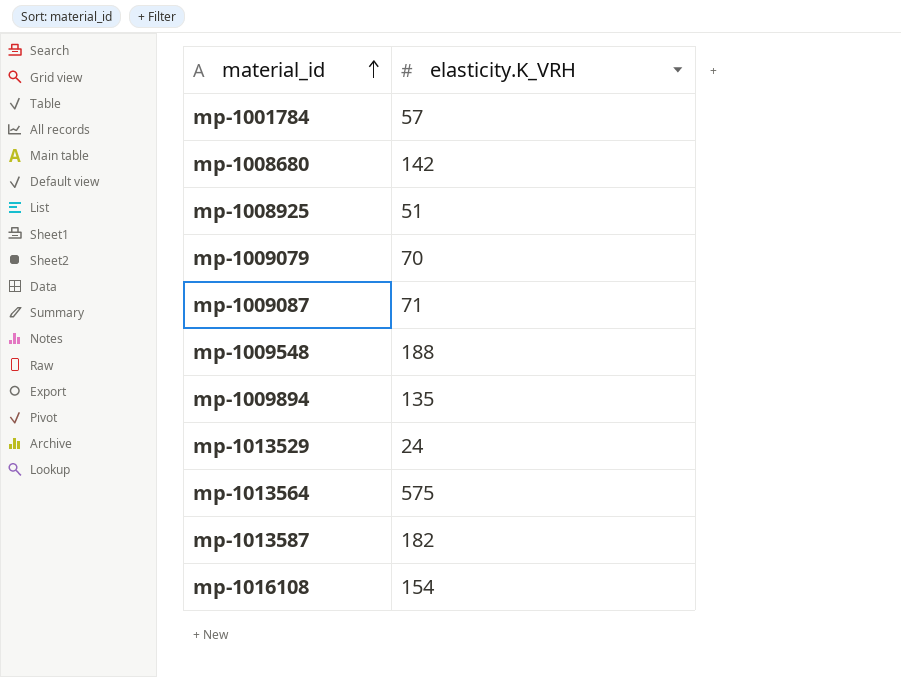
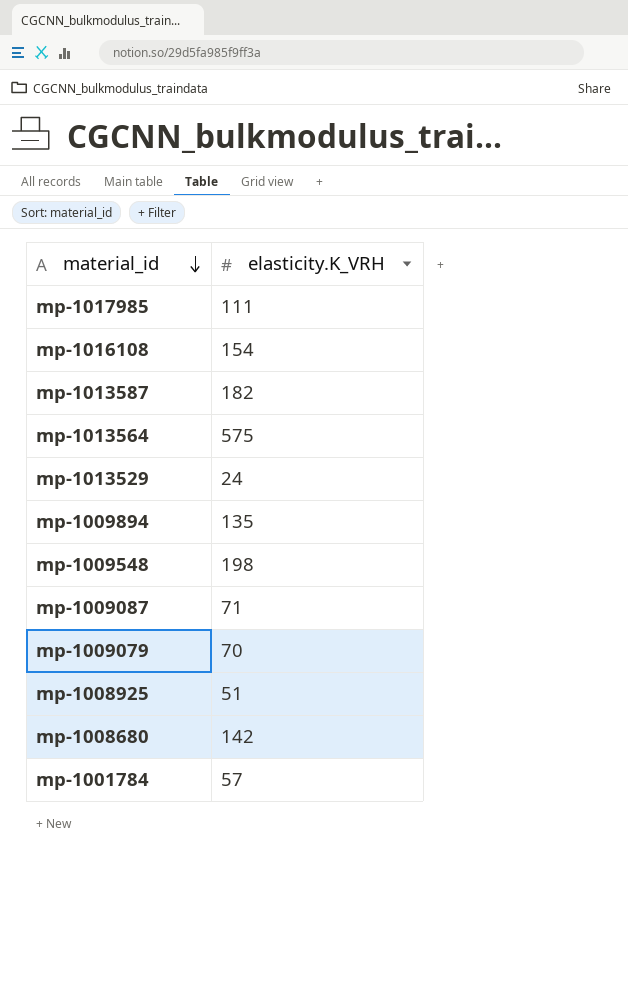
row order: material_id ascending -> material_id descending
row mp-1017985: none -> 111
mp-1009548 | elasticity.K_VRH: 188 -> 198

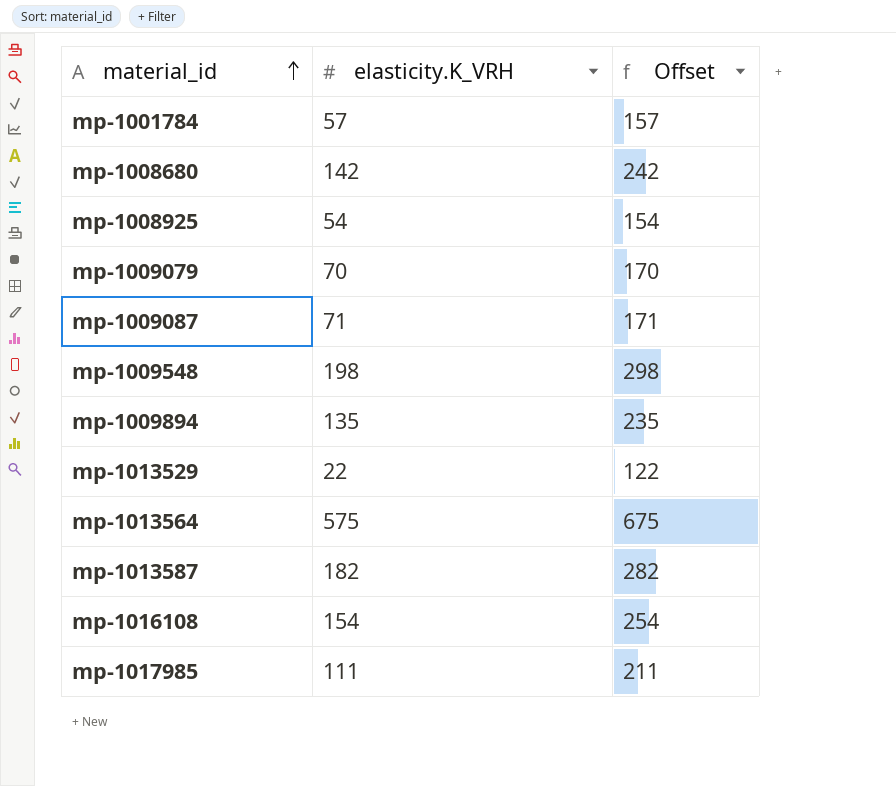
row order: material_id descending -> material_id ascending
column Offset | formula: none -> [elasticity.K_VRH] + 100
mp-1008925 | elasticity.K_VRH: 51 -> 54
mp-1013529 | elasticity.K_VRH: 24 -> 22

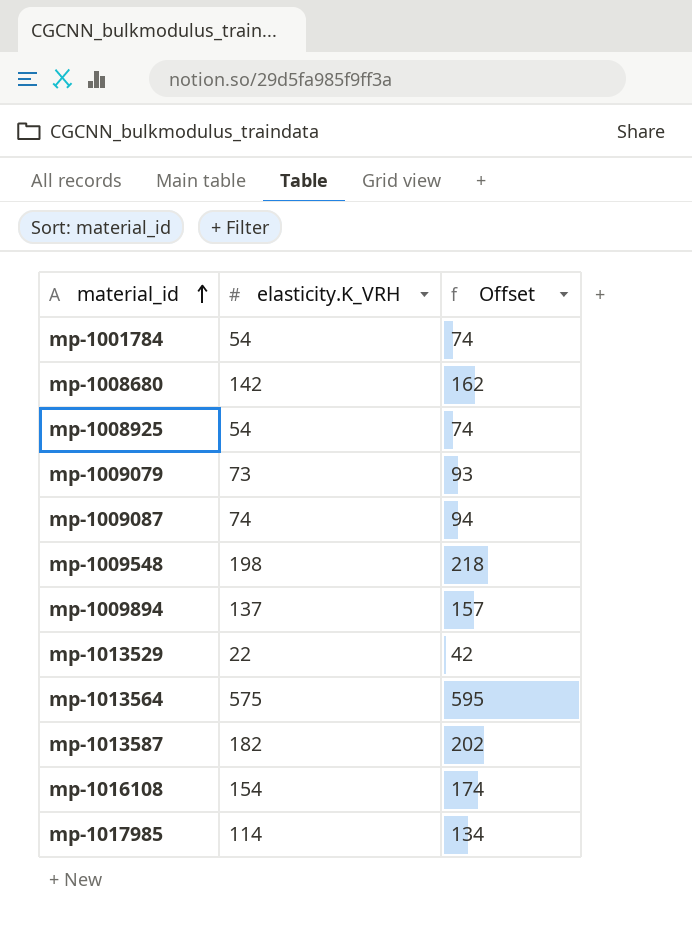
column Offset | formula: [elasticity.K_VRH] + 100 -> [elasticity.K_VRH] + 20
mp-1001784 | elasticity.K_VRH: 57 -> 54
mp-1009079 | elasticity.K_VRH: 70 -> 73
mp-1009087 | elasticity.K_VRH: 71 -> 74
mp-1009894 | elasticity.K_VRH: 135 -> 137
mp-1017985 | elasticity.K_VRH: 111 -> 114

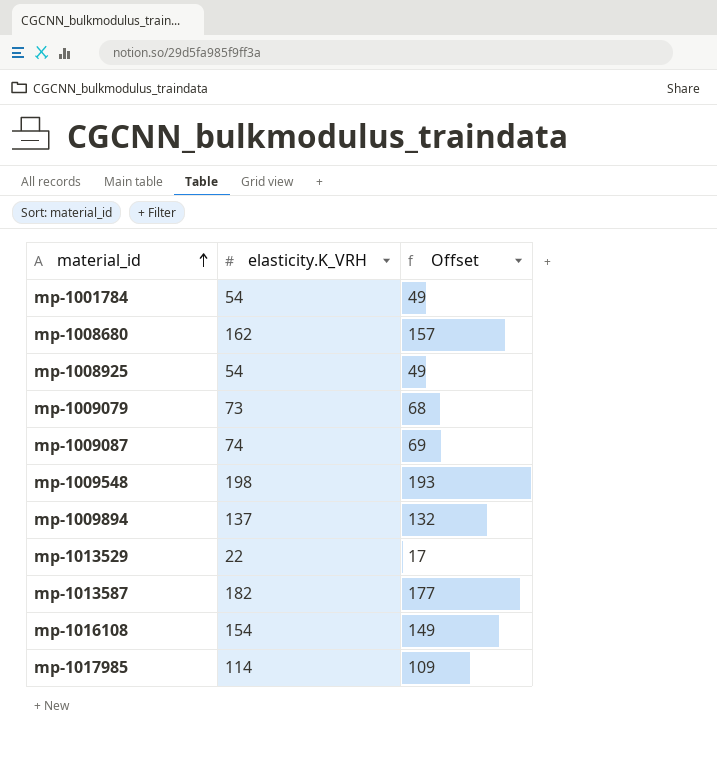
column Offset | formula: [elasticity.K_VRH] + 20 -> [elasticity.K_VRH] - 5
row mp-1013564: 575 | 595 -> none
mp-1008680 | elasticity.K_VRH: 142 -> 162

